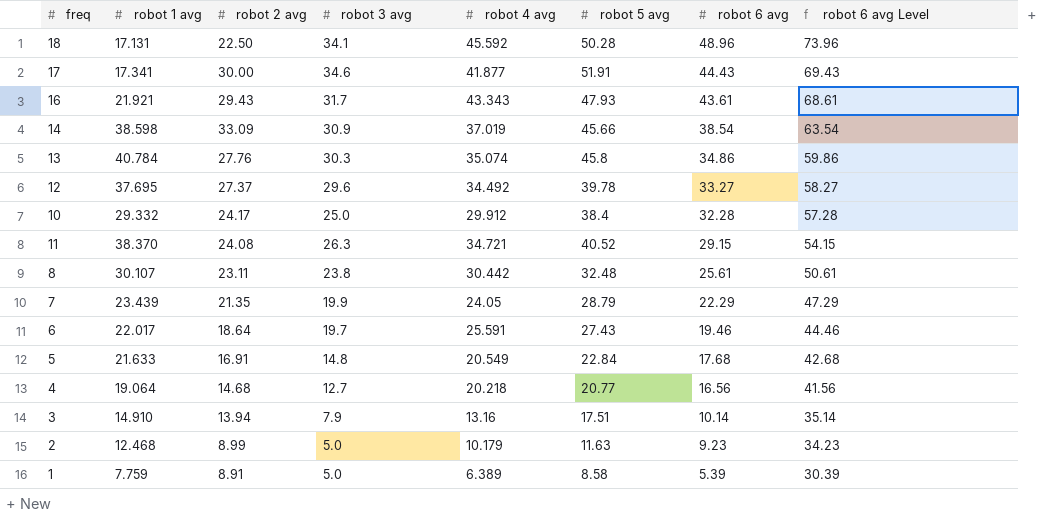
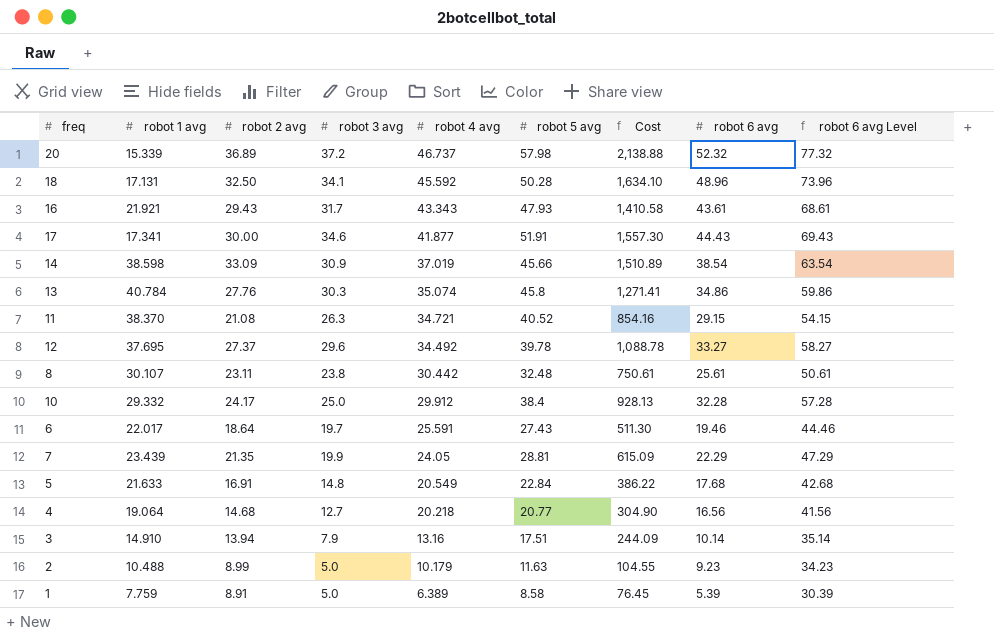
row order: robot 6 avg descending -> robot 4 avg descending
column Cost | formula: none -> [robot 2 avg] * [robot 5 avg]
row 20: none -> 15.339 | 36.89 | 37.2 | 46.737 | 57.98 | 2,138.88 | 52.32 | 77.32
18 | robot 2 avg: 22.50 -> 32.50
11 | robot 2 avg: 24.08 -> 21.08
7 | robot 5 avg: 28.79 -> 28.81
2 | robot 1 avg: 12.468 -> 10.488

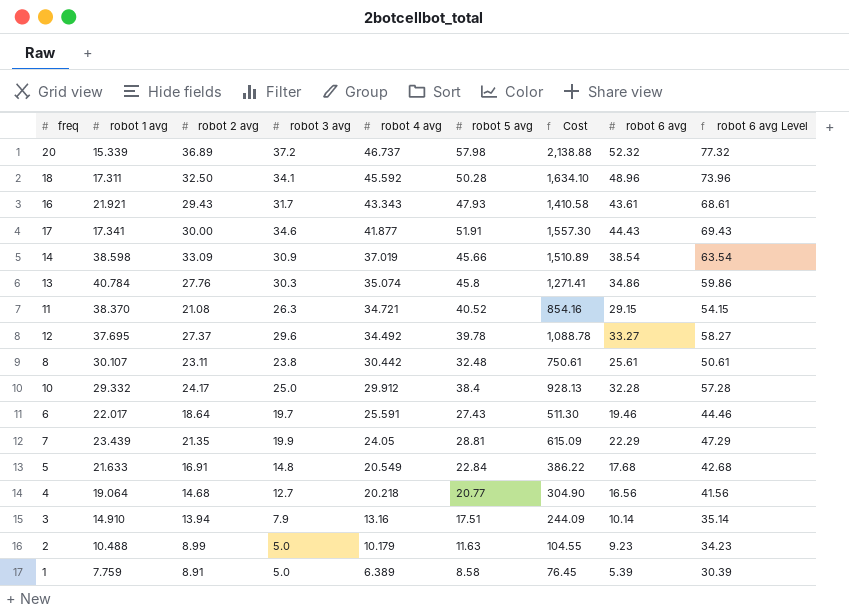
18 | robot 1 avg: 17.131 -> 17.311

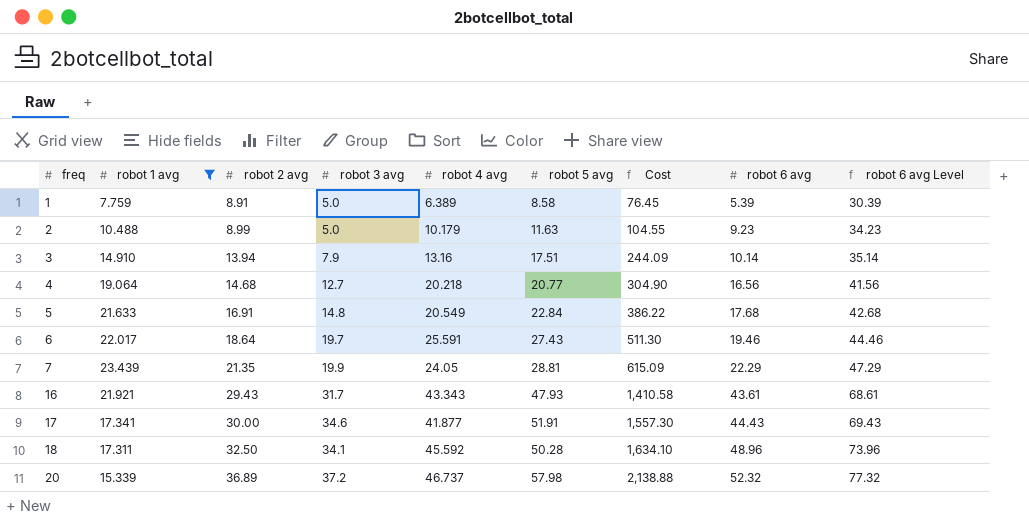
filter: none -> robot 1 avg <= 23.439
row order: robot 4 avg descending -> freq ascending

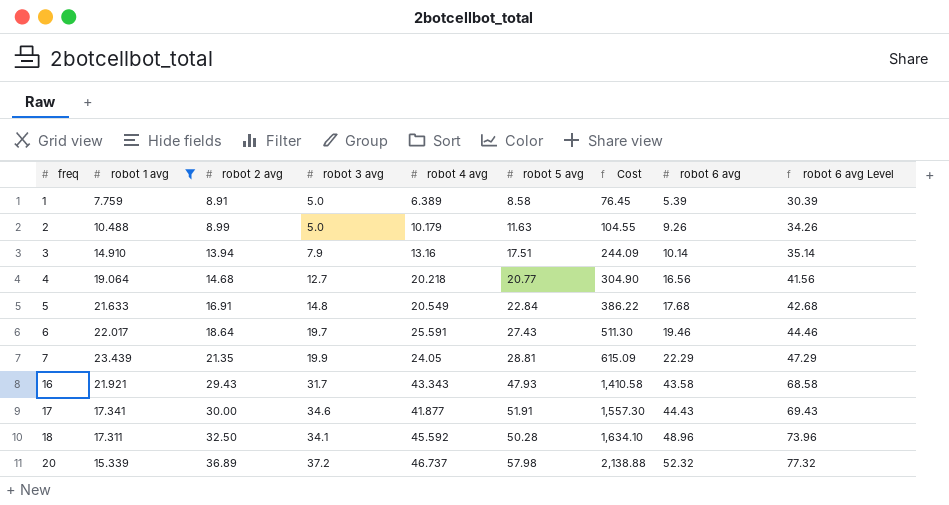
2 | robot 6 avg: 9.23 -> 9.26
2 | robot 6 avg Level: 34.23 -> 34.26
16 | robot 6 avg: 43.61 -> 43.58
16 | robot 6 avg Level: 68.61 -> 68.58

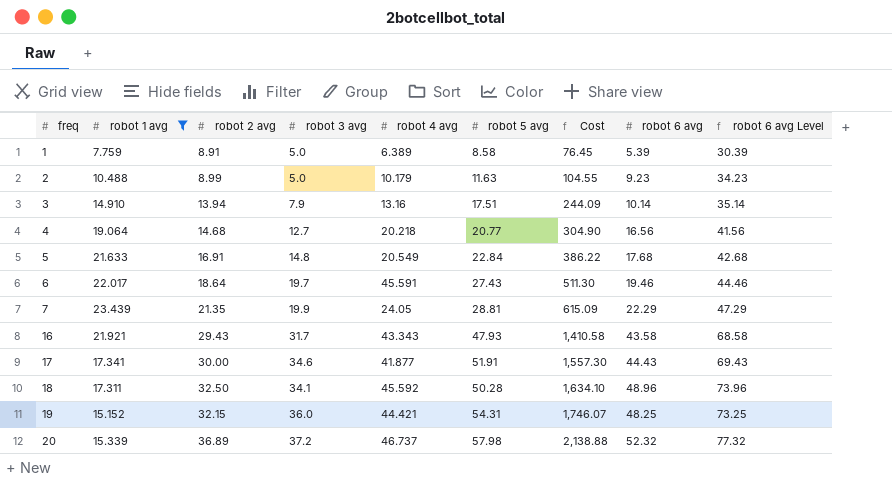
2 | robot 6 avg: 9.26 -> 9.23
2 | robot 6 avg Level: 34.26 -> 34.23
6 | robot 4 avg: 25.591 -> 45.591
row 19: none -> 15.152 | 32.15 | 36.0 | 44.421 | 54.31 | 1,746.07 | 48.25 | 73.25

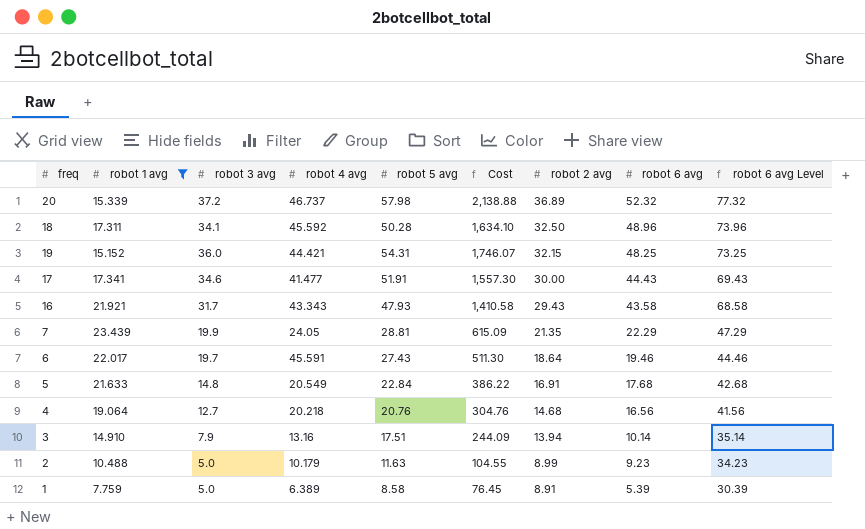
row order: freq ascending -> robot 2 avg descending
column robot 2 avg | position: 3 -> 7
17 | robot 4 avg: 41.877 -> 41.477
4 | robot 5 avg: 20.77 -> 20.76
4 | Cost: 304.90 -> 304.76

